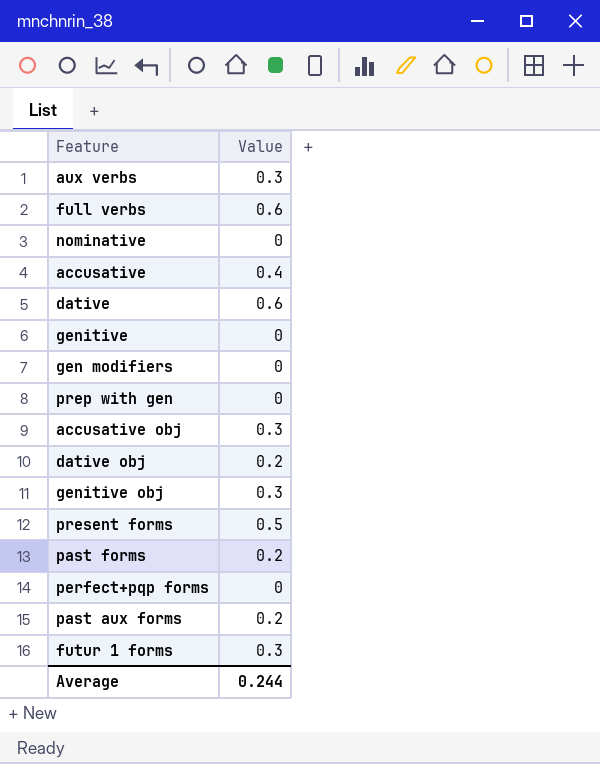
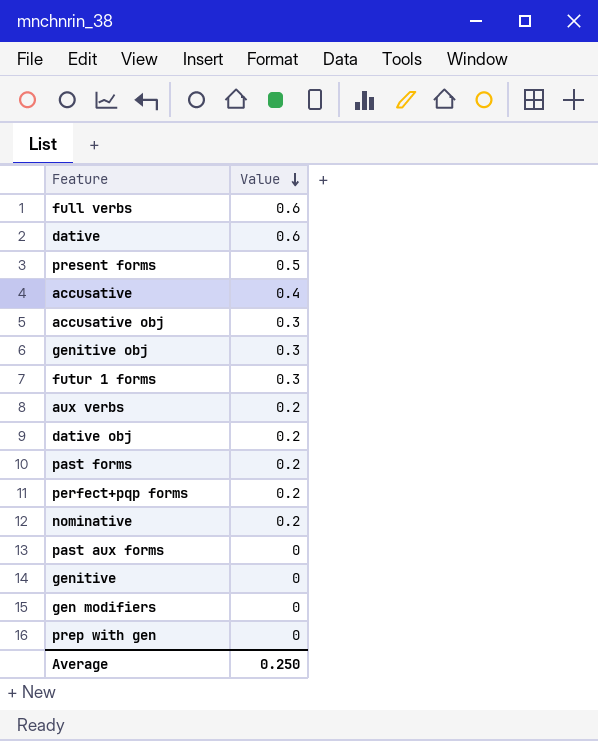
row order: none -> Value descending
aux verbs | Value: 0.3 -> 0.2
perfect+pqp forms | Value: 0 -> 0.2
nominative | Value: 0 -> 0.2
past aux forms | Value: 0.2 -> 0
Average | Value: 0.244 -> 0.250

